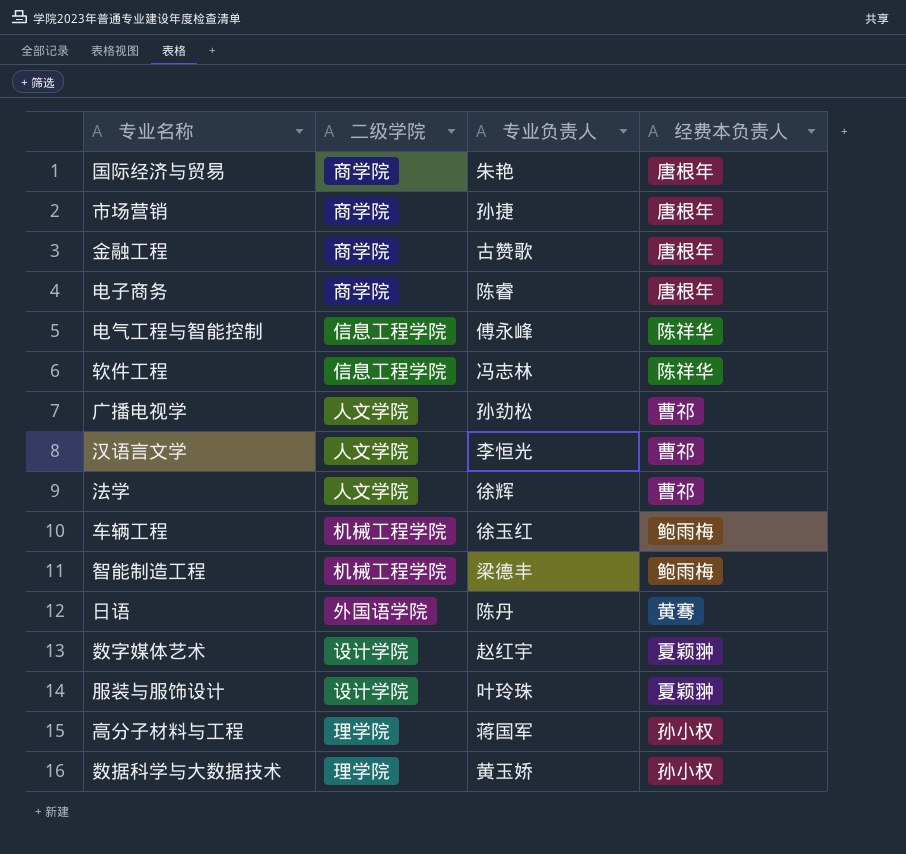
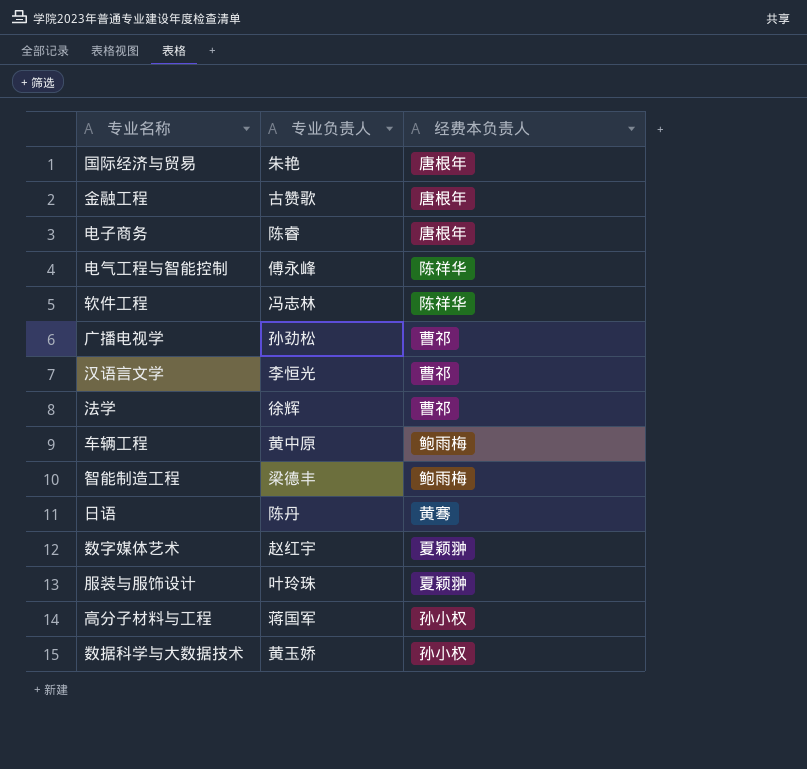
column 二级学院 | position: 2 -> none
row 市场营销: 商学院 | 孙捷 | 唐根年 -> none
车辆工程 | 专业负责人: 徐玉红 -> 黄中原

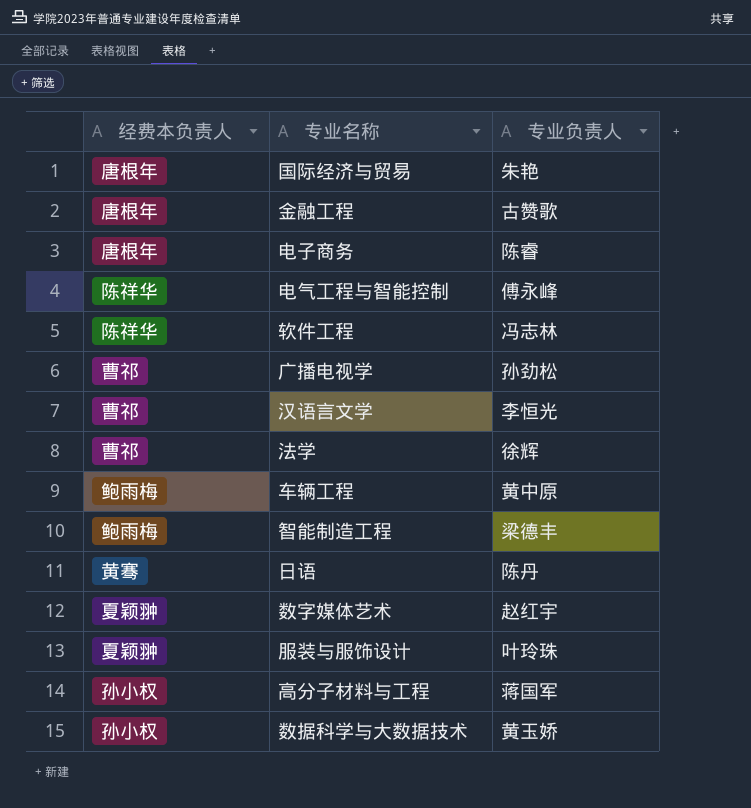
column 经费本负责人 | position: 3 -> 1

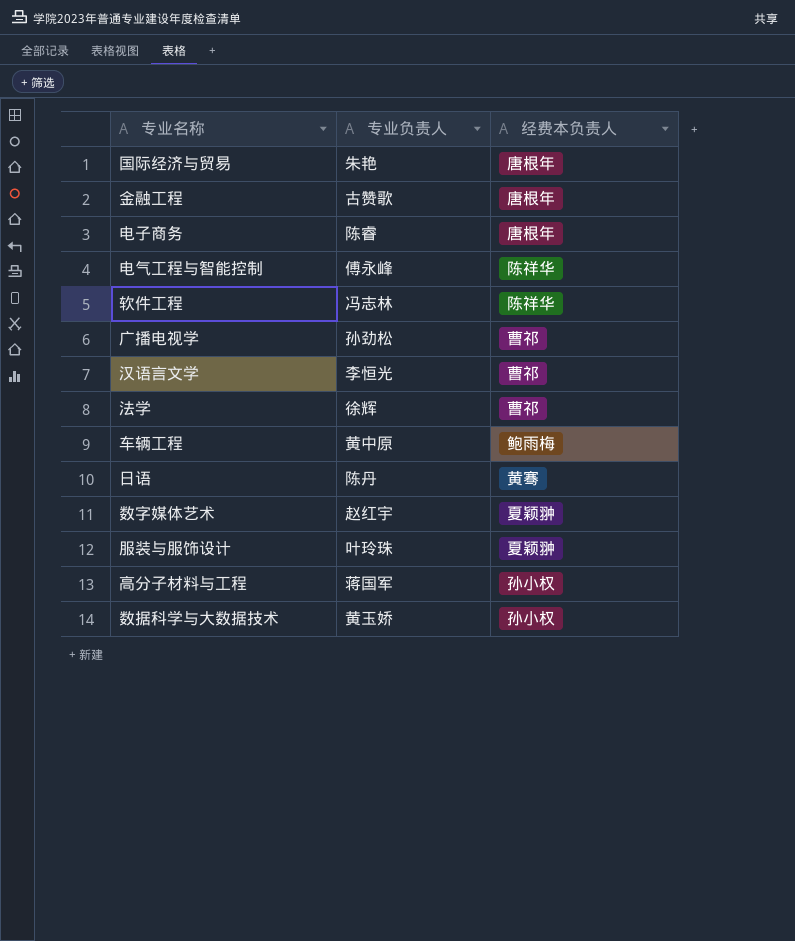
column 经费本负责人 | position: 1 -> 3
row 智能制造工程: 鲍雨梅 | 梁德丰 -> none

